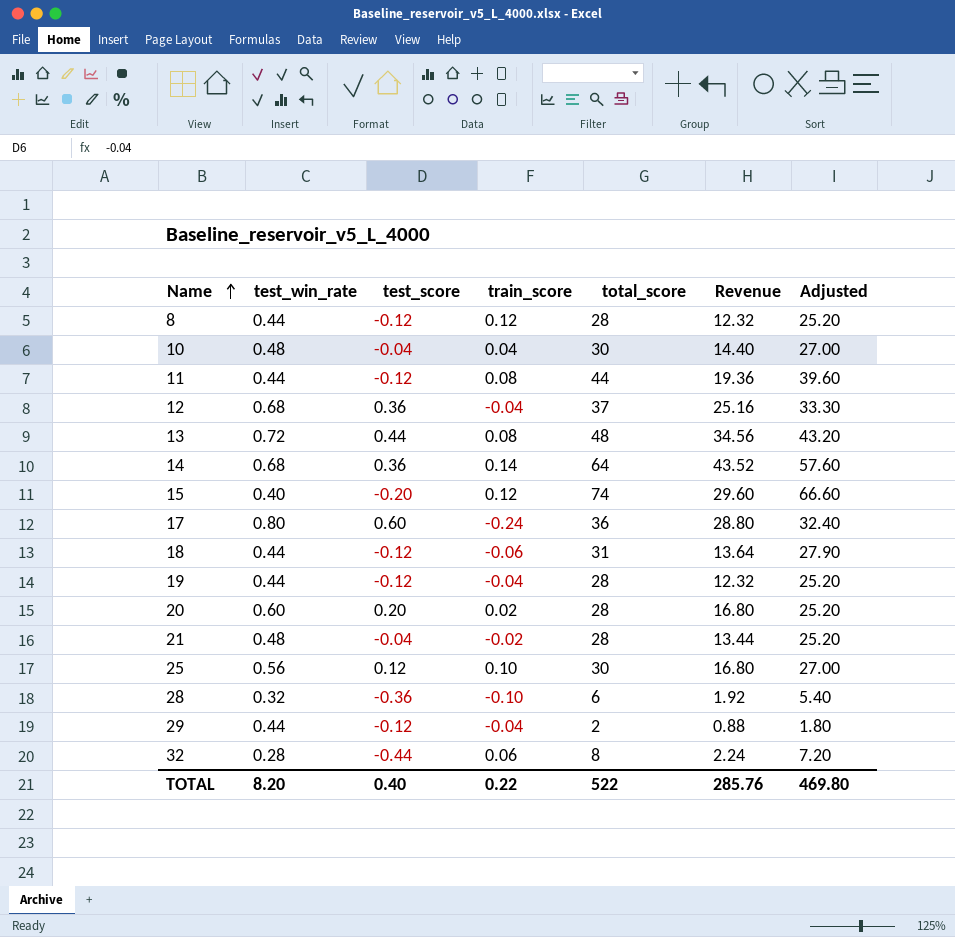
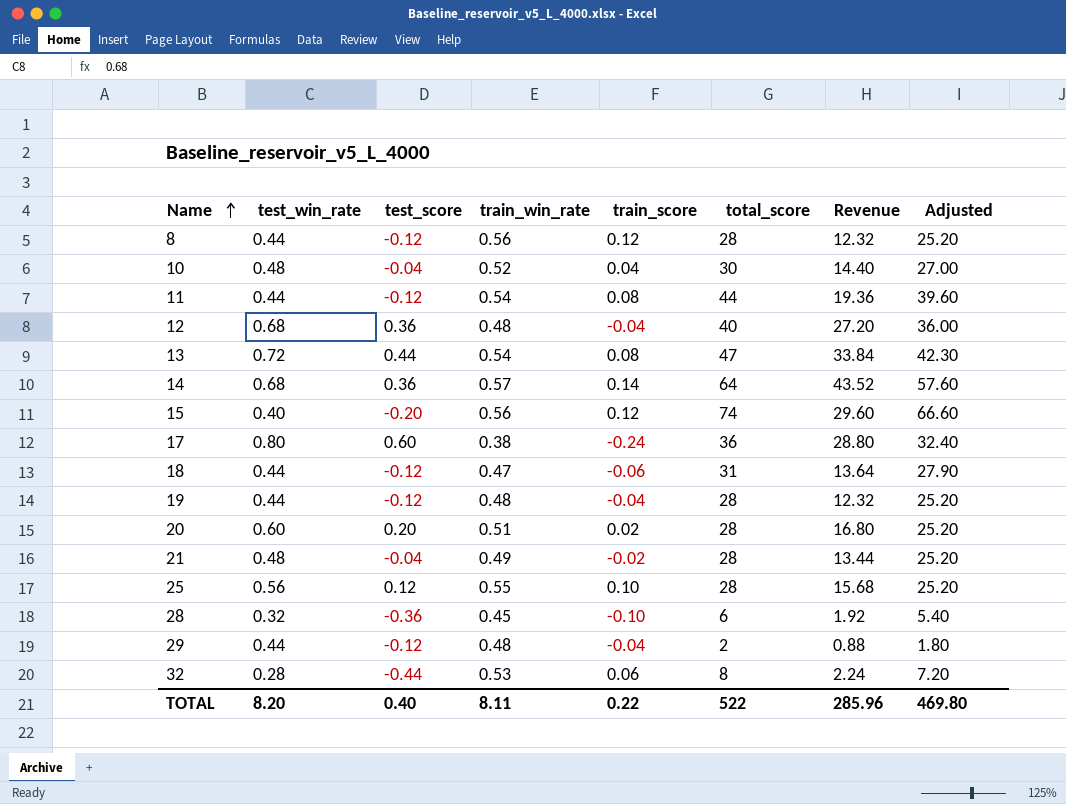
column train_win_rate | position: none -> 4
12 | total_score: 37 -> 40
12 | Revenue: 25.16 -> 27.20
12 | Adjusted: 33.30 -> 36.00
13 | total_score: 48 -> 47
13 | Revenue: 34.56 -> 33.84
13 | Adjusted: 43.20 -> 42.30
25 | total_score: 30 -> 28
25 | Revenue: 16.80 -> 15.68
25 | Adjusted: 27.00 -> 25.20
TOTAL | Revenue: 285.76 -> 285.96

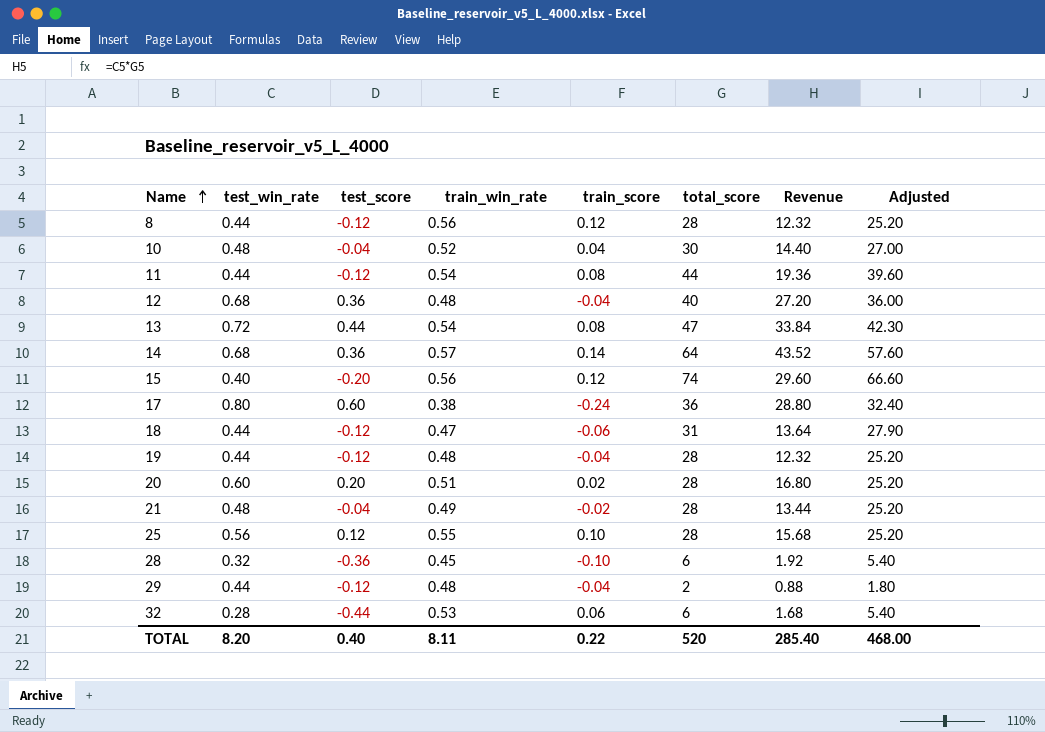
32 | total_score: 8 -> 6
32 | Revenue: 2.24 -> 1.68
32 | Adjusted: 7.20 -> 5.40
TOTAL | total_score: 522 -> 520
TOTAL | Revenue: 285.96 -> 285.40
TOTAL | Adjusted: 469.80 -> 468.00

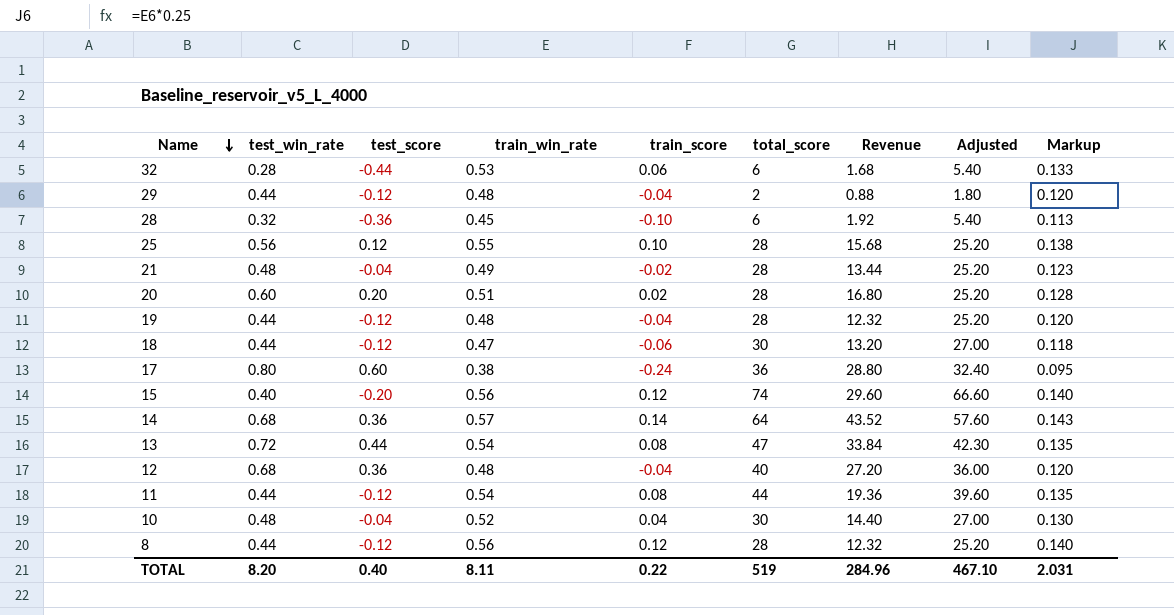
row order: Name ascending -> Name descending
column Markup | formula: none -> [train_win_rate] * 0.25
18 | total_score: 31 -> 30
18 | Revenue: 13.64 -> 13.20
18 | Adjusted: 27.90 -> 27.00
TOTAL | total_score: 520 -> 519
TOTAL | Revenue: 285.40 -> 284.96
TOTAL | Adjusted: 468.00 -> 467.10

